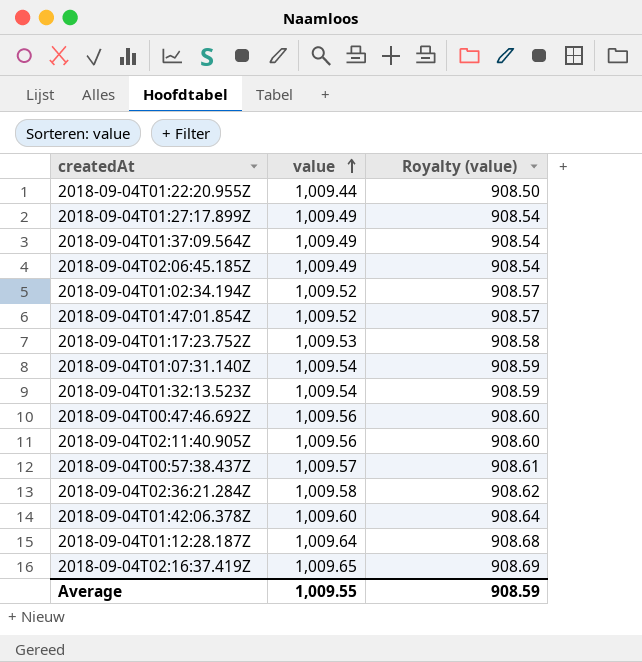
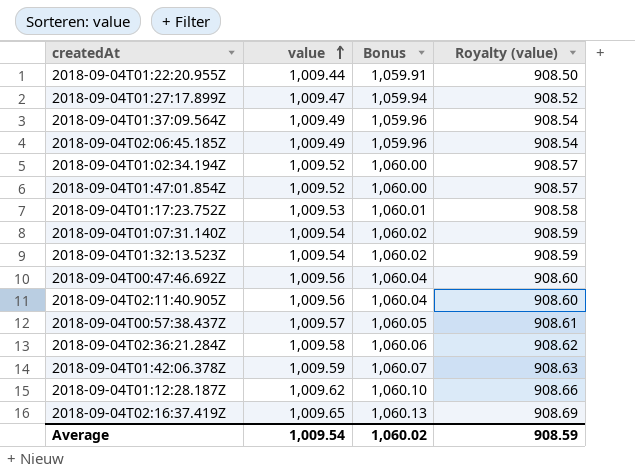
column Bonus | formula: none -> [value] * 1.05
2018-09-04T01:27:17.899Z | value: 1,009.49 -> 1,009.47
2018-09-04T01:27:17.899Z | Royalty (value): 908.54 -> 908.52
2018-09-04T01:42:06.378Z | value: 1,009.60 -> 1,009.59
2018-09-04T01:42:06.378Z | Royalty (value): 908.64 -> 908.63
2018-09-04T01:12:28.187Z | value: 1,009.64 -> 1,009.62
2018-09-04T01:12:28.187Z | Royalty (value): 908.68 -> 908.66
Average | value: 1,009.55 -> 1,009.54

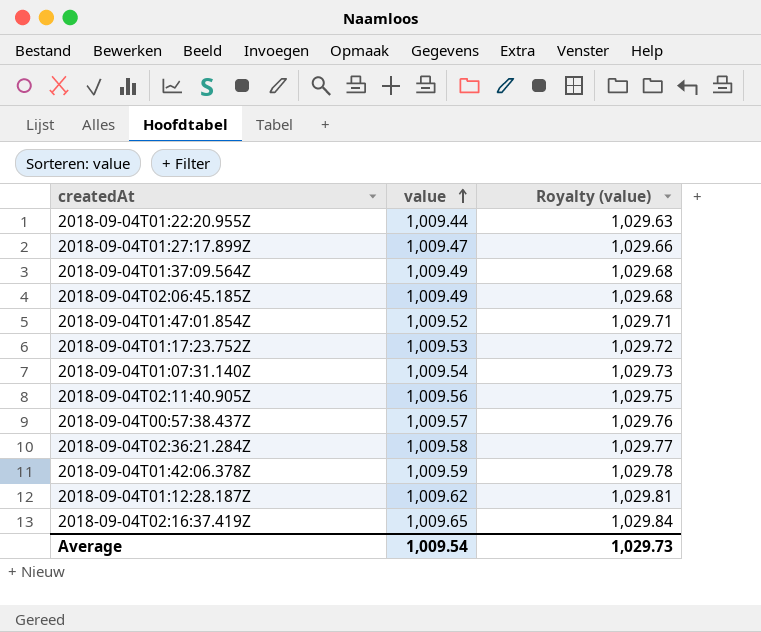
column Bonus | formula: [value] * 1.05 -> none
column Royalty (value) | formula: [value] * 0.9 -> [value] * 1.02
row 2018-09-04T01:02:34.194Z: 1,009.52 | 1,060.00 | 908.57 -> none
row 2018-09-04T01:32:13.523Z: 1,009.54 | 1,060.02 | 908.59 -> none
row 2018-09-04T00:47:46.692Z: 1,009.56 | 1,060.04 | 908.60 -> none
Average | Royalty (value): 908.59 -> 1,029.73

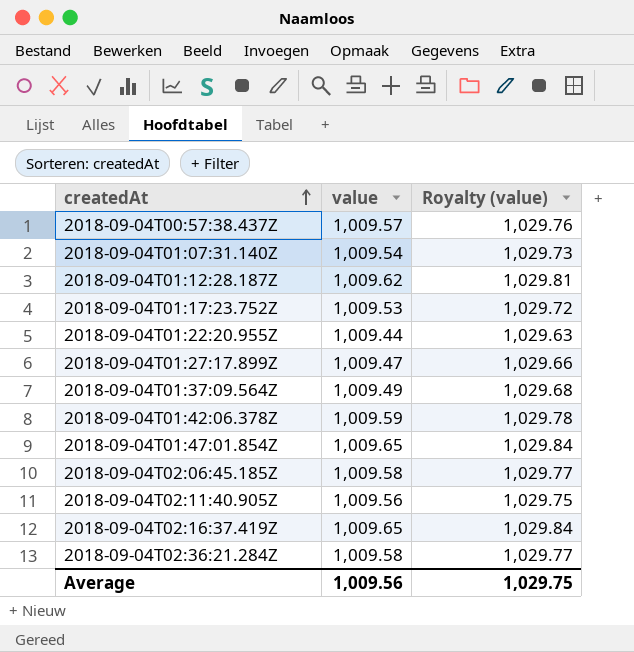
row order: value ascending -> createdAt ascending
2018-09-04T01:47:01.854Z | value: 1,009.52 -> 1,009.65
2018-09-04T01:47:01.854Z | Royalty (value): 1,029.71 -> 1,029.84
2018-09-04T02:06:45.185Z | value: 1,009.49 -> 1,009.58
2018-09-04T02:06:45.185Z | Royalty (value): 1,029.68 -> 1,029.77
Average | value: 1,009.54 -> 1,009.56
Average | Royalty (value): 1,029.73 -> 1,029.75

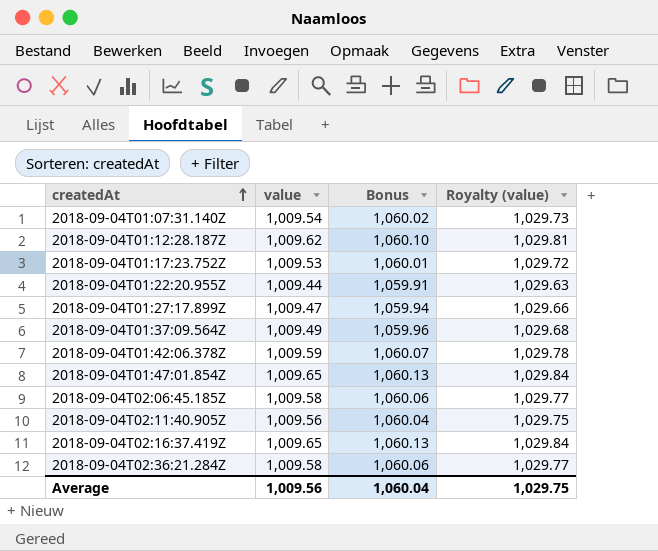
column Bonus | formula: none -> [value] * 1.05
row 2018-09-04T00:57:38.437Z: 1,009.57 | 1,029.76 -> none

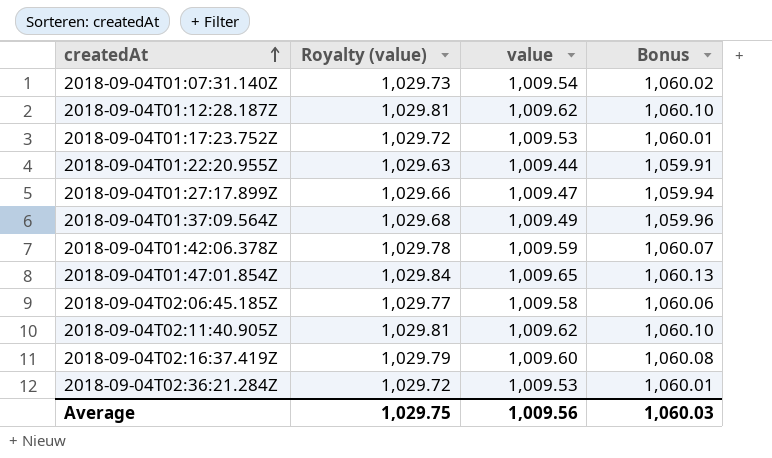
column Royalty (value) | position: 4 -> 2
2018-09-04T02:11:40.905Z | Royalty (value): 1,029.75 -> 1,029.81
2018-09-04T02:11:40.905Z | value: 1,009.56 -> 1,009.62
2018-09-04T02:11:40.905Z | Bonus: 1,060.04 -> 1,060.10
2018-09-04T02:16:37.419Z | Royalty (value): 1,029.84 -> 1,029.79
2018-09-04T02:16:37.419Z | value: 1,009.65 -> 1,009.60
2018-09-04T02:16:37.419Z | Bonus: 1,060.13 -> 1,060.08
2018-09-04T02:36:21.284Z | Royalty (value): 1,029.77 -> 1,029.72
2018-09-04T02:36:21.284Z | value: 1,009.58 -> 1,009.53
2018-09-04T02:36:21.284Z | Bonus: 1,060.06 -> 1,060.01
Average | Bonus: 1,060.04 -> 1,060.03

